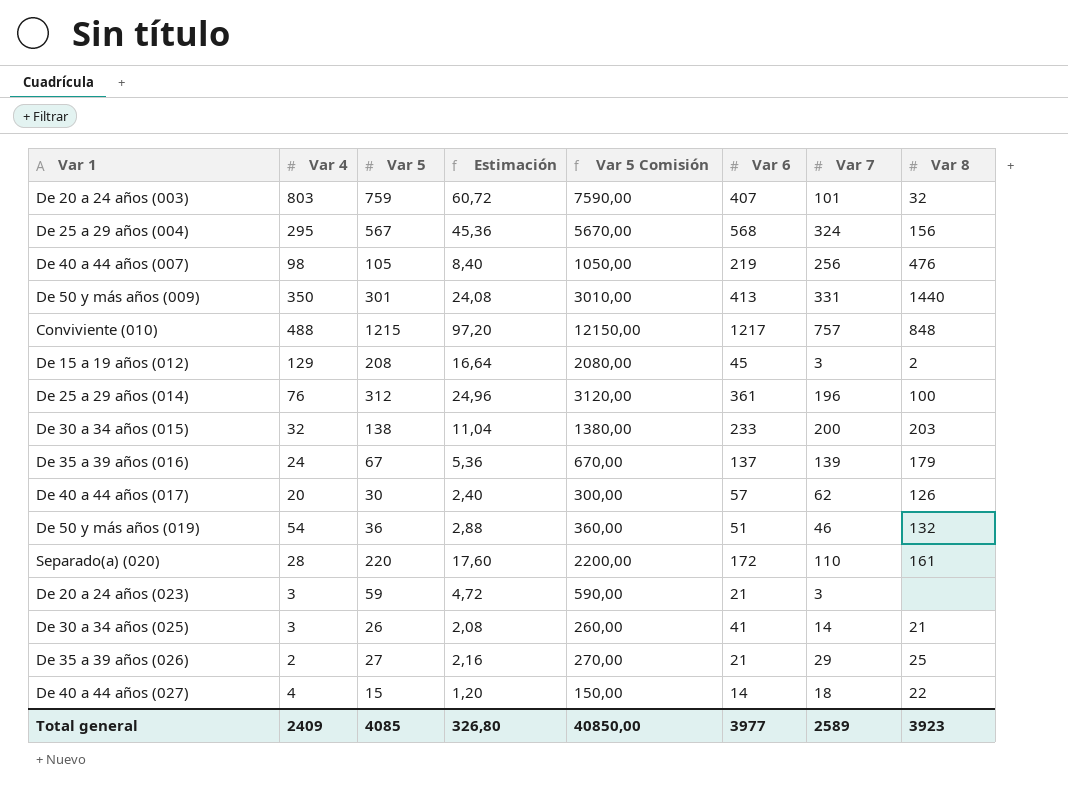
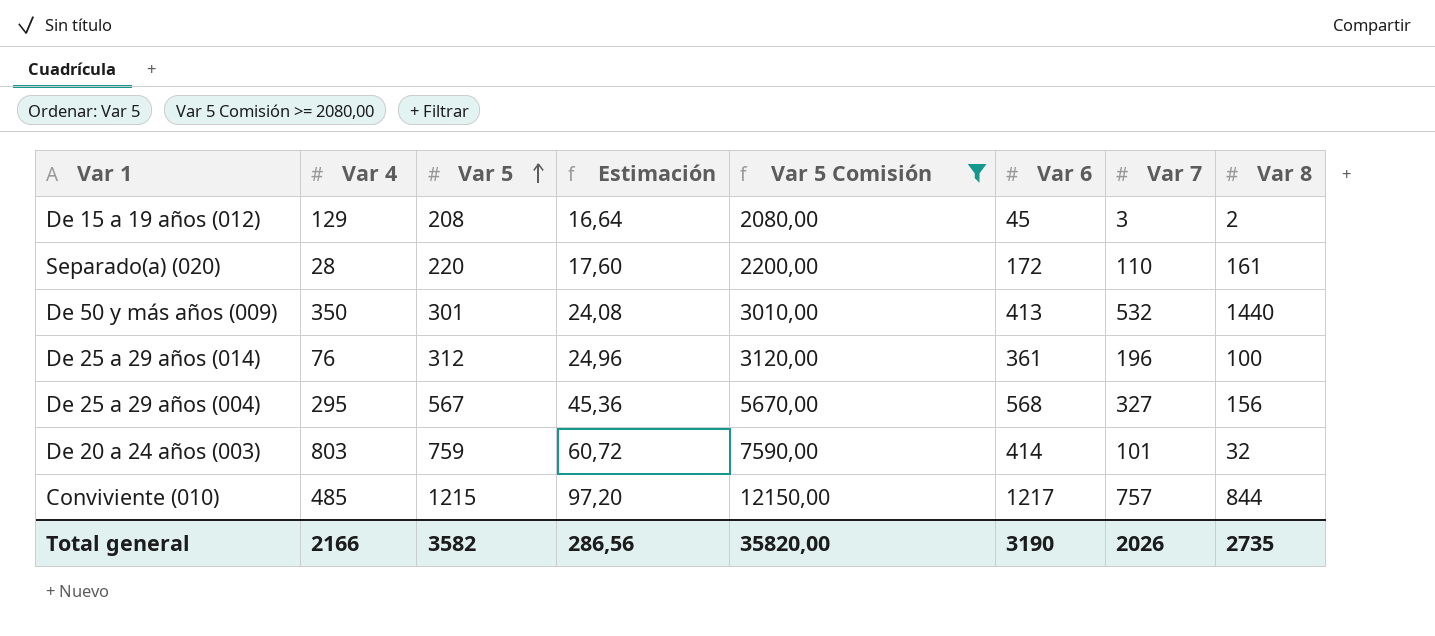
filter: none -> Var 5 Comisión >= 2080,00
row order: none -> Var 5 ascending
De 50 y más años (009) | Var 7: 331 -> 532
De 25 a 29 años (004) | Var 7: 324 -> 327
De 20 a 24 años (003) | Var 6: 407 -> 414
Conviviente (010) | Var 4: 488 -> 485
Conviviente (010) | Var 8: 848 -> 844
Total general | Var 4: 2409 -> 2166
Total general | Var 5: 4085 -> 3582
Total general | Estimación: 326,80 -> 286,56
Total general | Var 5 Comisión: 40850,00 -> 35820,00
Total general | Var 6: 3977 -> 3190
Total general | Var 7: 2589 -> 2026
Total general | Var 8: 3923 -> 2735

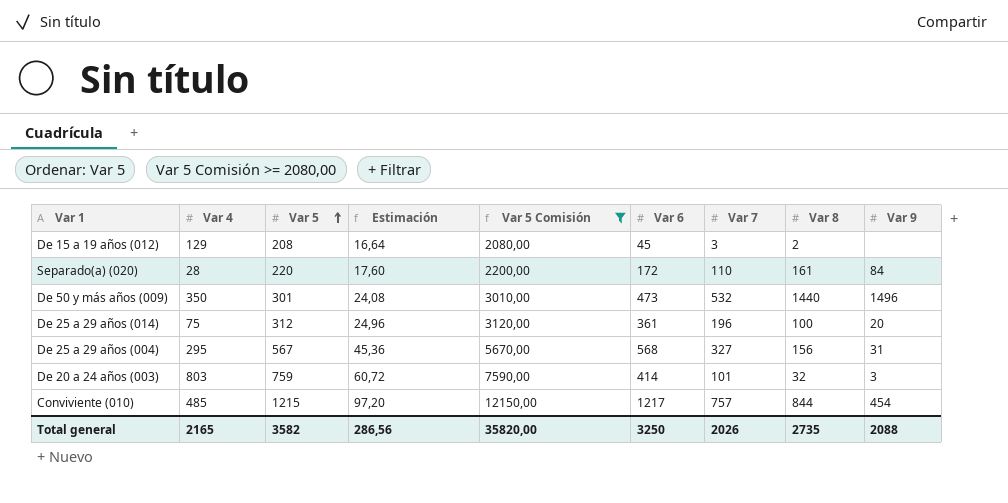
column Var 9 | position: none -> 9
De 50 y más años (009) | Var 6: 413 -> 473
De 25 a 29 años (014) | Var 4: 76 -> 75
Total general | Var 4: 2166 -> 2165
Total general | Var 6: 3190 -> 3250

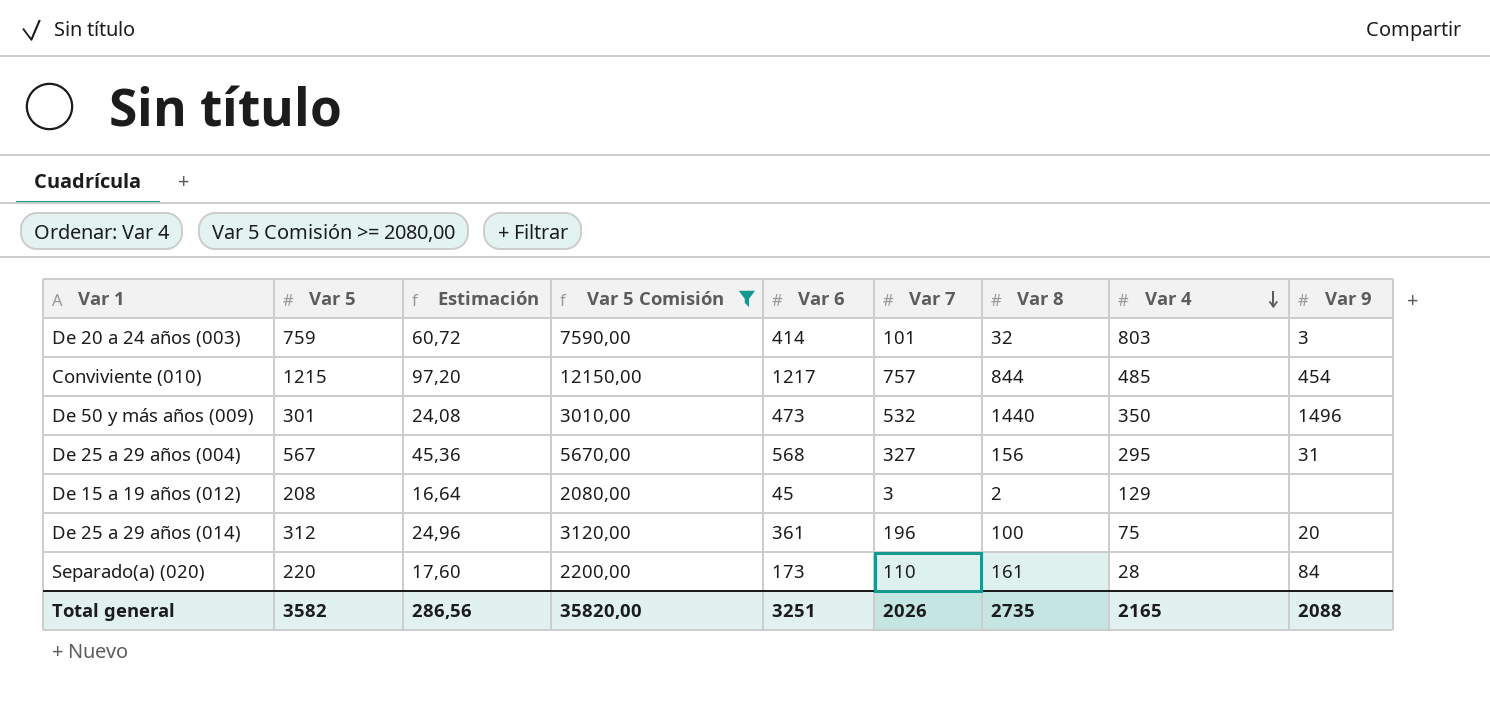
row order: Var 5 ascending -> Var 4 descending
column Var 4 | position: 2 -> 8
Separado(a) (020) | Var 6: 172 -> 173
Total general | Var 6: 3250 -> 3251

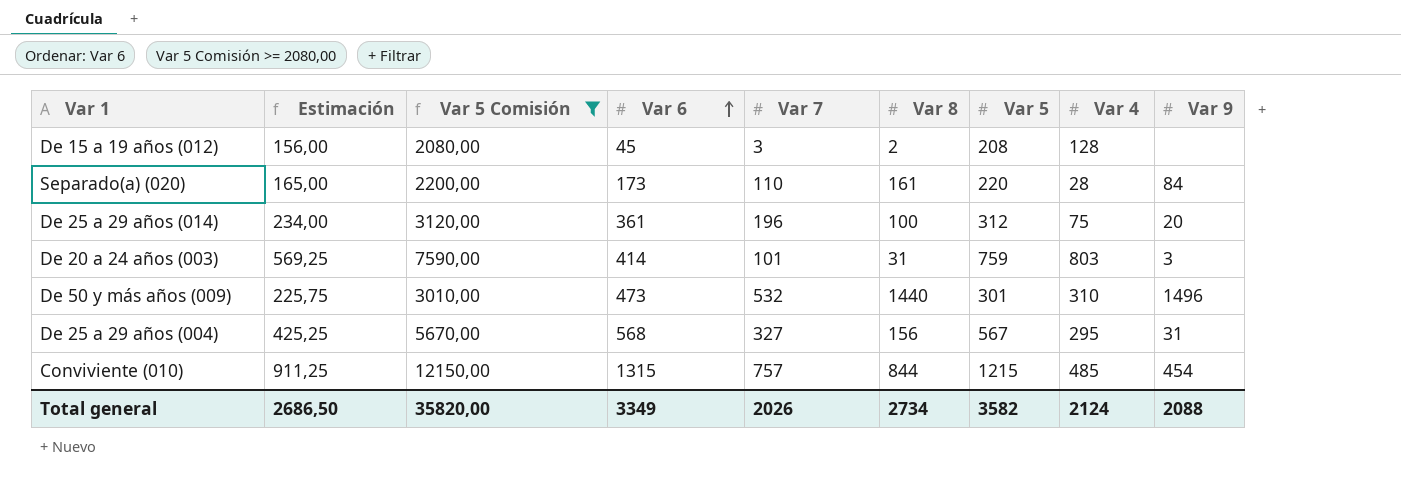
row order: Var 4 descending -> Var 6 ascending
column Estimación | formula: [Var 5] * 0,08 -> [Var 5] * 0,75
column Var 5 | position: 2 -> 7
De 15 a 19 años (012) | Var 4: 129 -> 128
De 20 a 24 años (003) | Var 8: 32 -> 31
De 50 y más años (009) | Var 4: 350 -> 310
Conviviente (010) | Var 6: 1217 -> 1315
Total general | Estimación: 286,56 -> 2686,50
Total general | Var 6: 3251 -> 3349
Total general | Var 8: 2735 -> 2734
Total general | Var 4: 2165 -> 2124

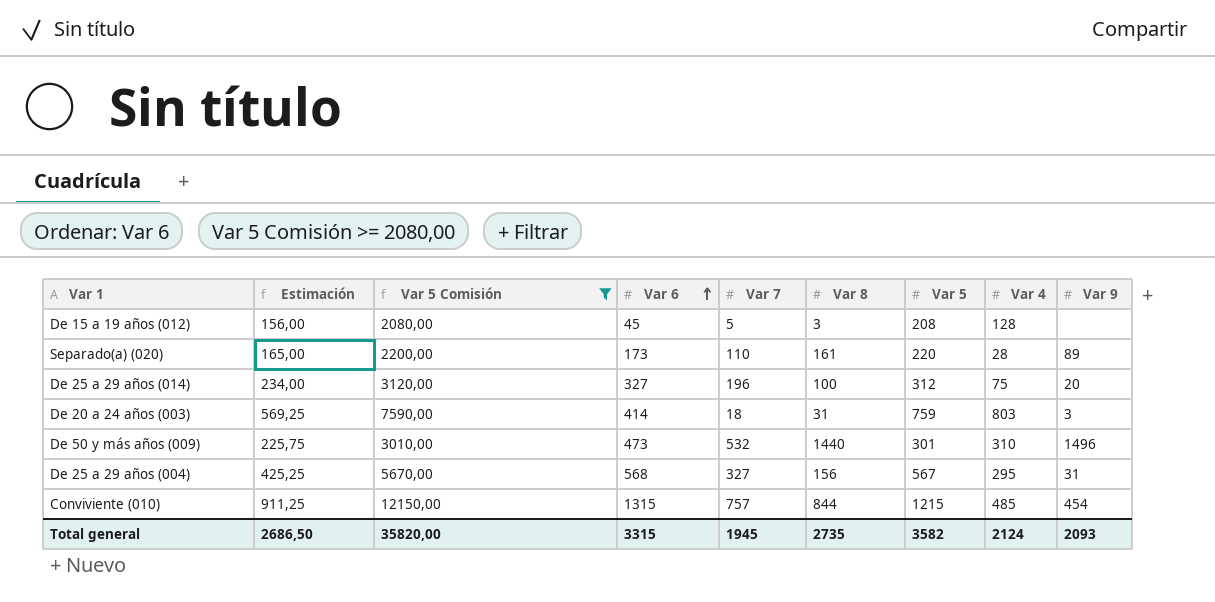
De 15 a 19 años (012) | Var 7: 3 -> 5
De 15 a 19 años (012) | Var 8: 2 -> 3
Separado(a) (020) | Var 9: 84 -> 89
De 25 a 29 años (014) | Var 6: 361 -> 327
De 20 a 24 años (003) | Var 7: 101 -> 18
Total general | Var 6: 3349 -> 3315
Total general | Var 7: 2026 -> 1945
Total general | Var 8: 2734 -> 2735
Total general | Var 9: 2088 -> 2093

